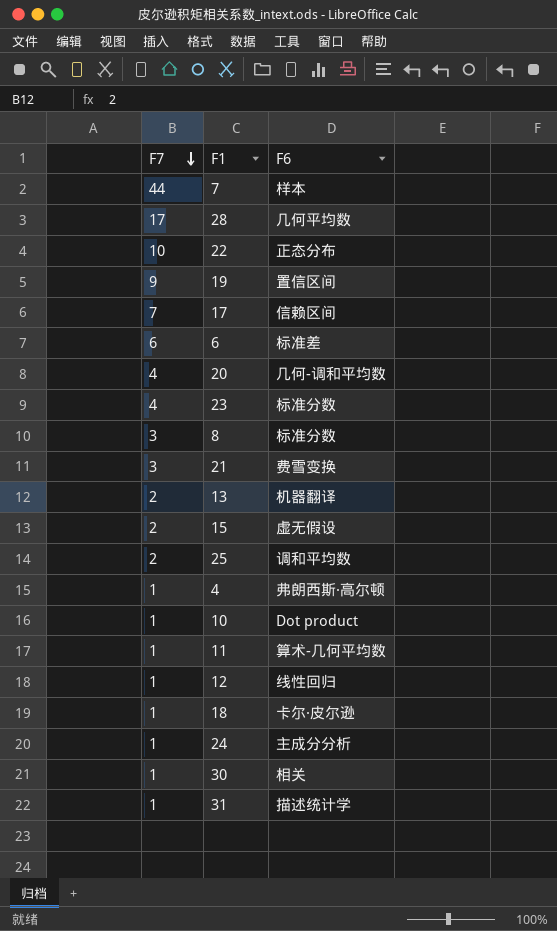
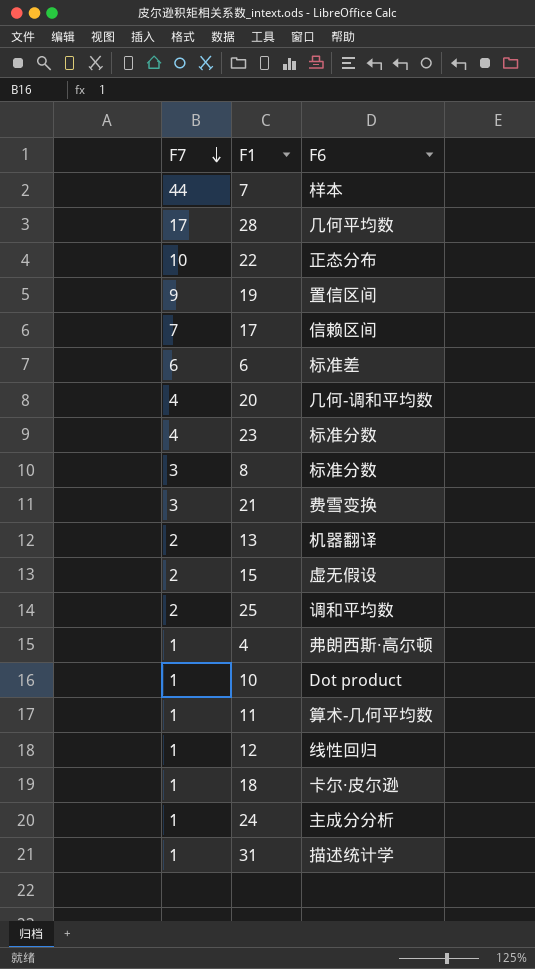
row 30: 1 | 相关 -> none

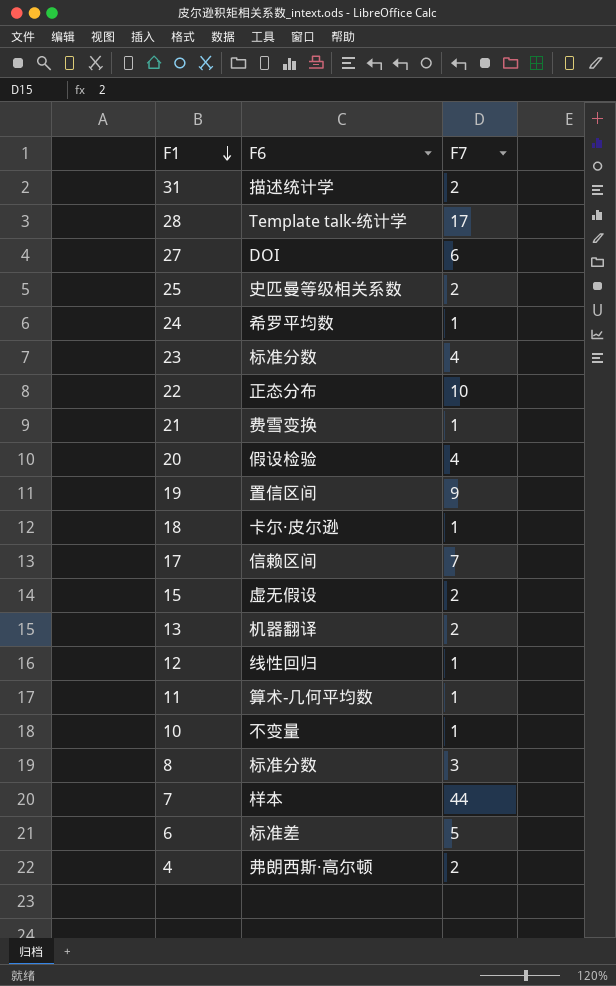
row order: F7 descending -> F1 descending
column F7 | position: 1 -> 3
31 | F7: 1 -> 2
28 | F6: 几何平均数 -> Template talk-统计学
row 27: none -> DOI | 6
25 | F6: 调和平均数 -> 史匹曼等级相关系数
24 | F6: 主成分分析 -> 希罗平均数
21 | F7: 3 -> 1
20 | F6: 几何-调和平均数 -> 假设检验
10 | F6: Dot product -> 不变量
6 | F7: 6 -> 5
4 | F7: 1 -> 2

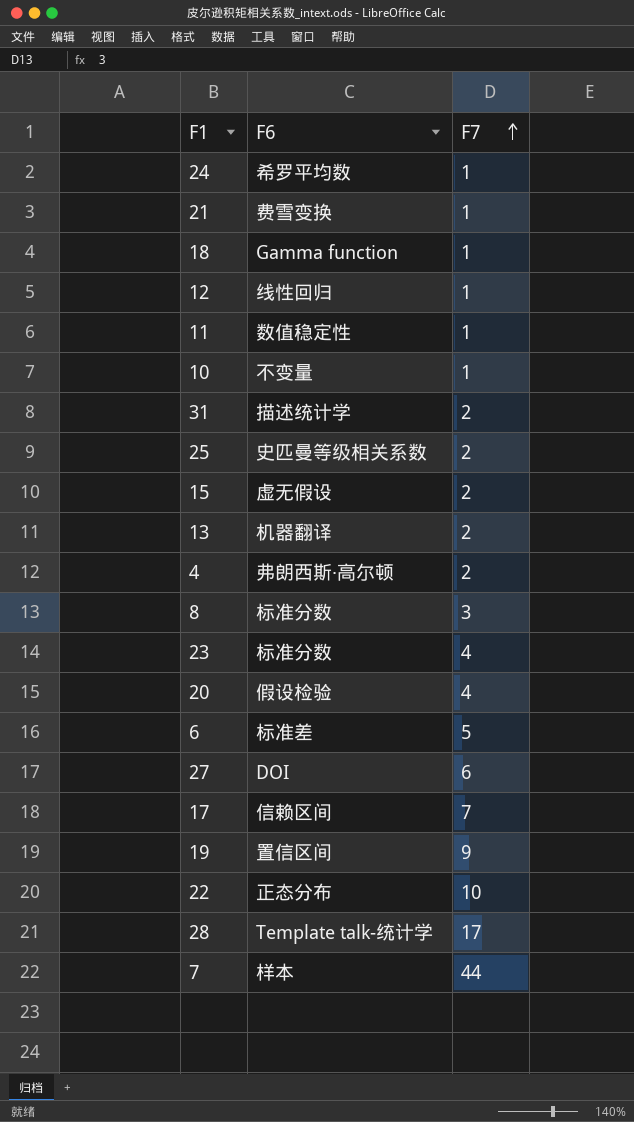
row order: F1 descending -> F7 ascending
18 | F6: 卡尔·皮尔逊 -> Gamma function
11 | F6: 算术-几何平均数 -> 数值稳定性

